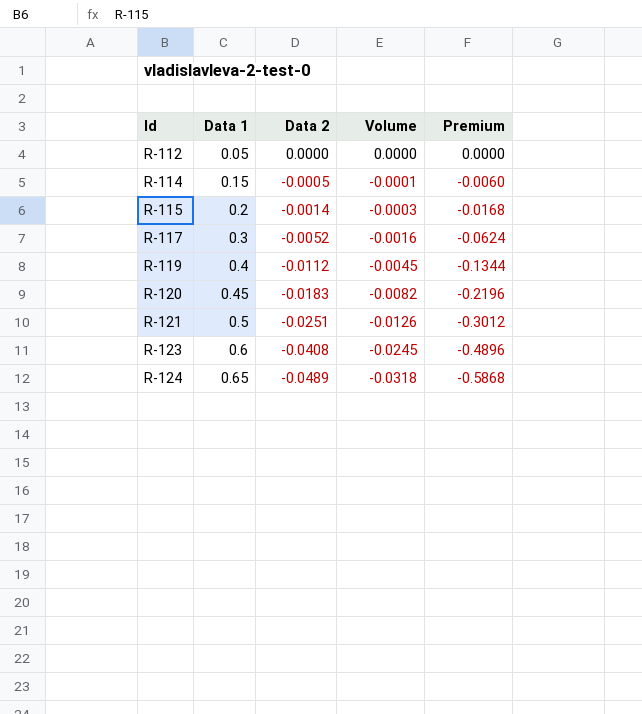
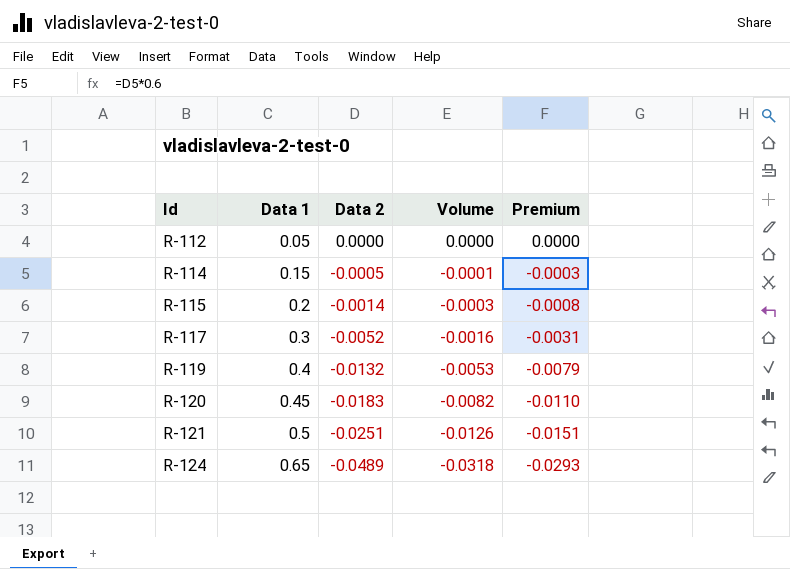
column Premium | formula: [Data 2] * 12 -> [Data 2] * 0.6
row R-123: 0.6 | -0.0408 | -0.0245 | -0.4896 -> none
R-119 | Data 2: -0.0112 -> -0.0132
R-119 | Volume: -0.0045 -> -0.0053

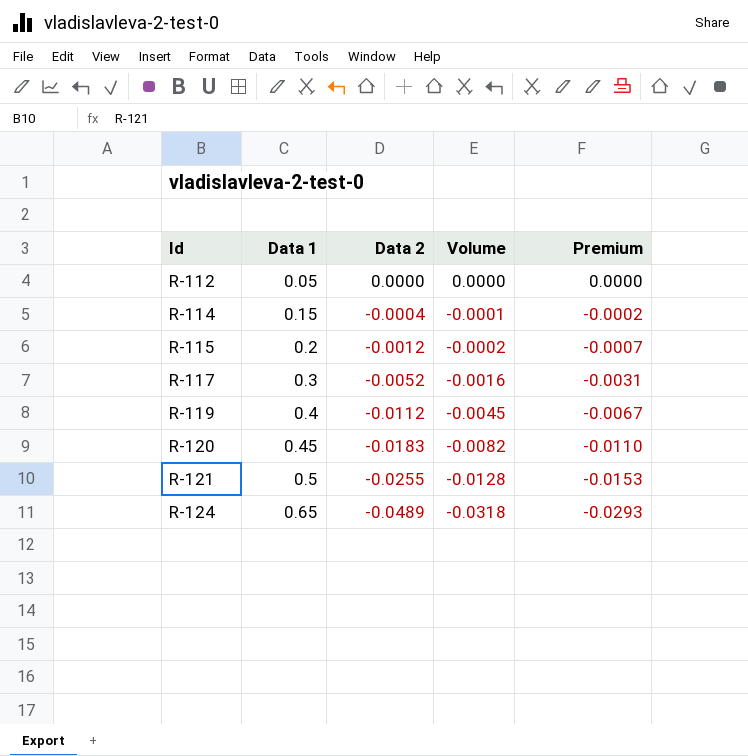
R-114 | Data 2: -0.0005 -> -0.0004
R-114 | Premium: -0.0003 -> -0.0002
R-115 | Data 2: -0.0014 -> -0.0012
R-115 | Volume: -0.0003 -> -0.0002
R-115 | Premium: -0.0008 -> -0.0007
R-119 | Data 2: -0.0132 -> -0.0112
R-119 | Volume: -0.0053 -> -0.0045
R-119 | Premium: -0.0079 -> -0.0067
R-121 | Data 2: -0.0251 -> -0.0255
R-121 | Volume: -0.0126 -> -0.0128
R-121 | Premium: -0.0151 -> -0.0153

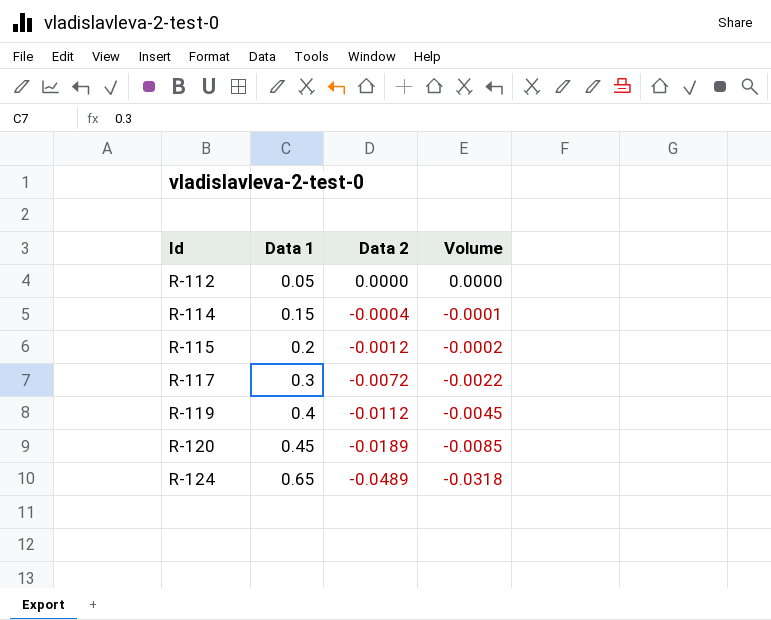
column Premium | formula: [Data 2] * 0.6 -> none
row R-121: 0.5 | -0.0255 | -0.0128 | -0.0153 -> none
R-117 | Data 2: -0.0052 -> -0.0072
R-117 | Volume: -0.0016 -> -0.0022
R-120 | Data 2: -0.0183 -> -0.0189
R-120 | Volume: -0.0082 -> -0.0085

